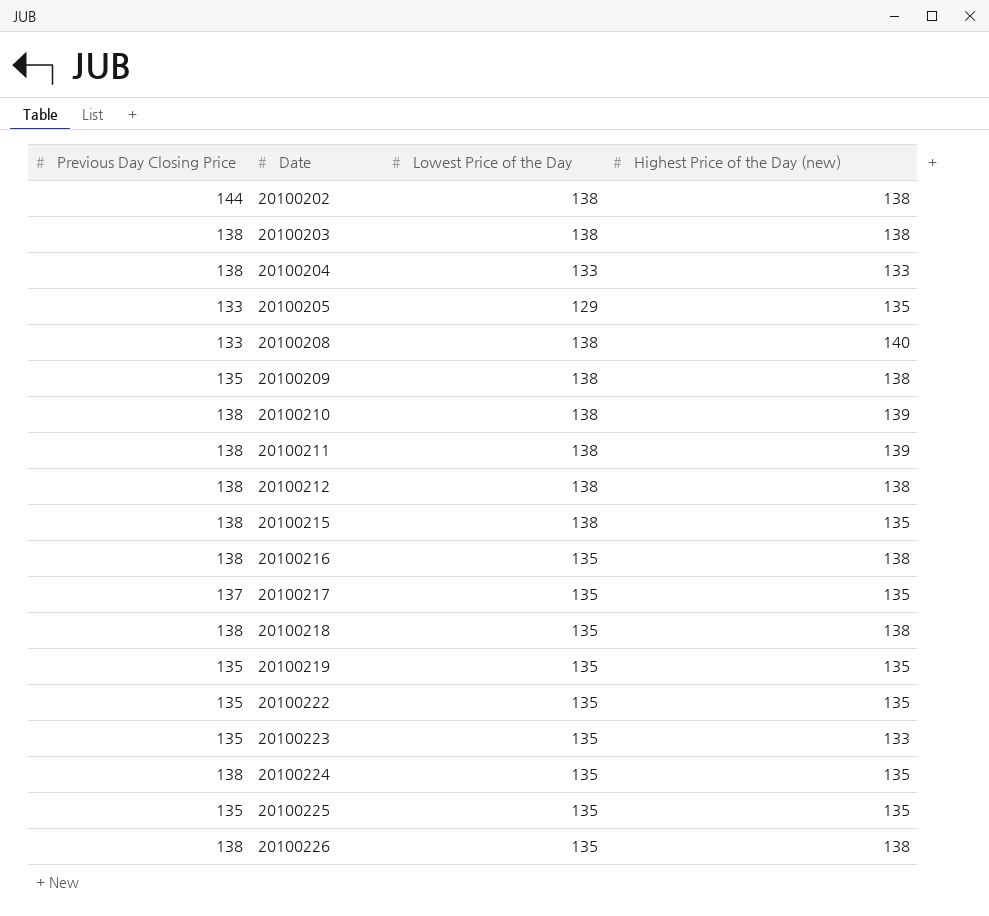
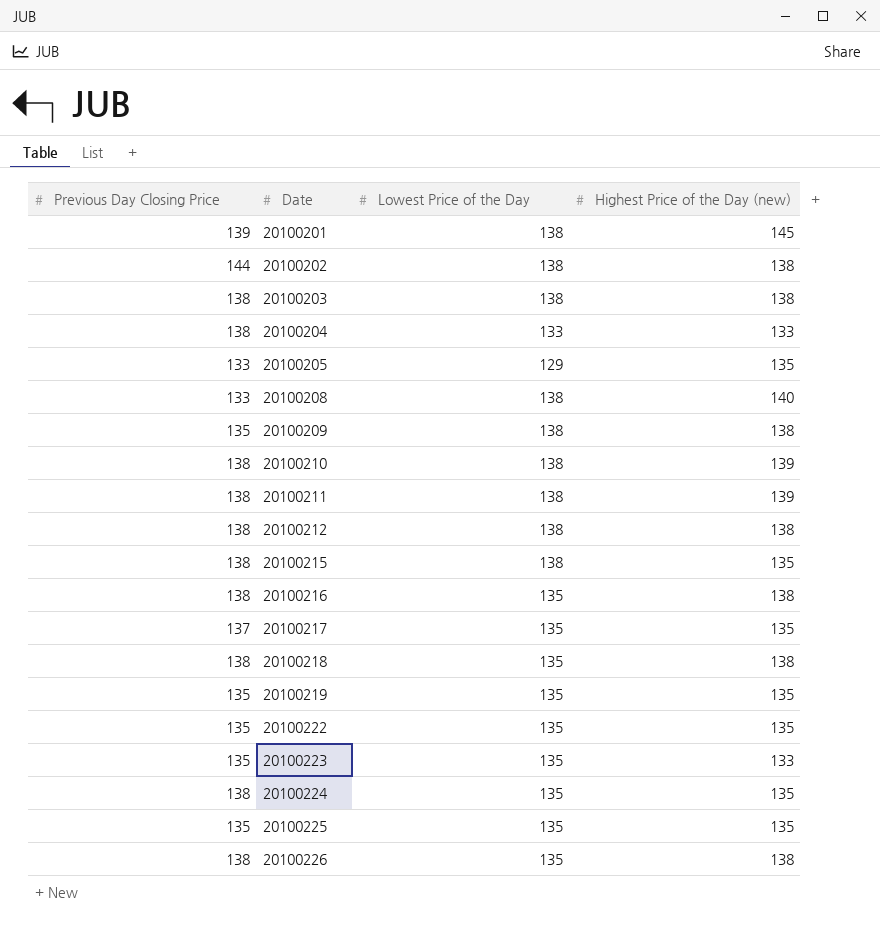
row 20100201: none -> 139 | 138 | 145

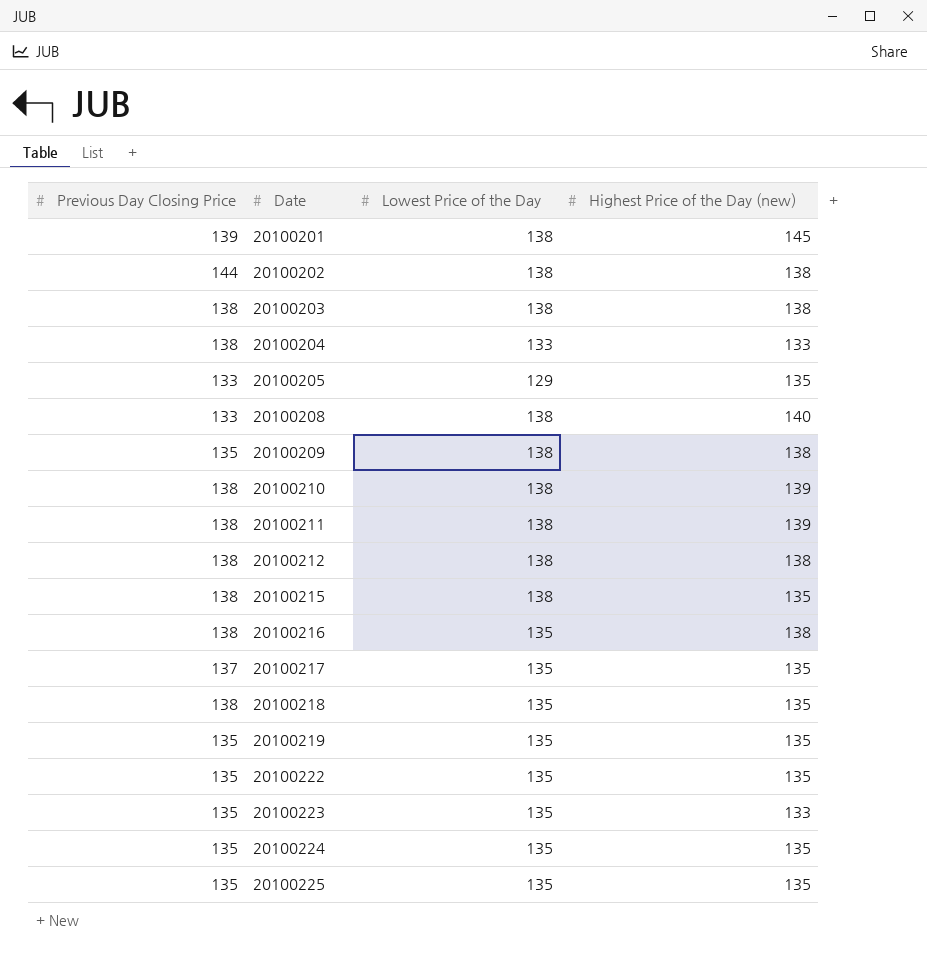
row 20100226: 138 | 135 | 138 -> none
20100218 | Highest Price of the Day (new): 138 -> 135
20100224 | Previous Day Closing Price: 138 -> 135

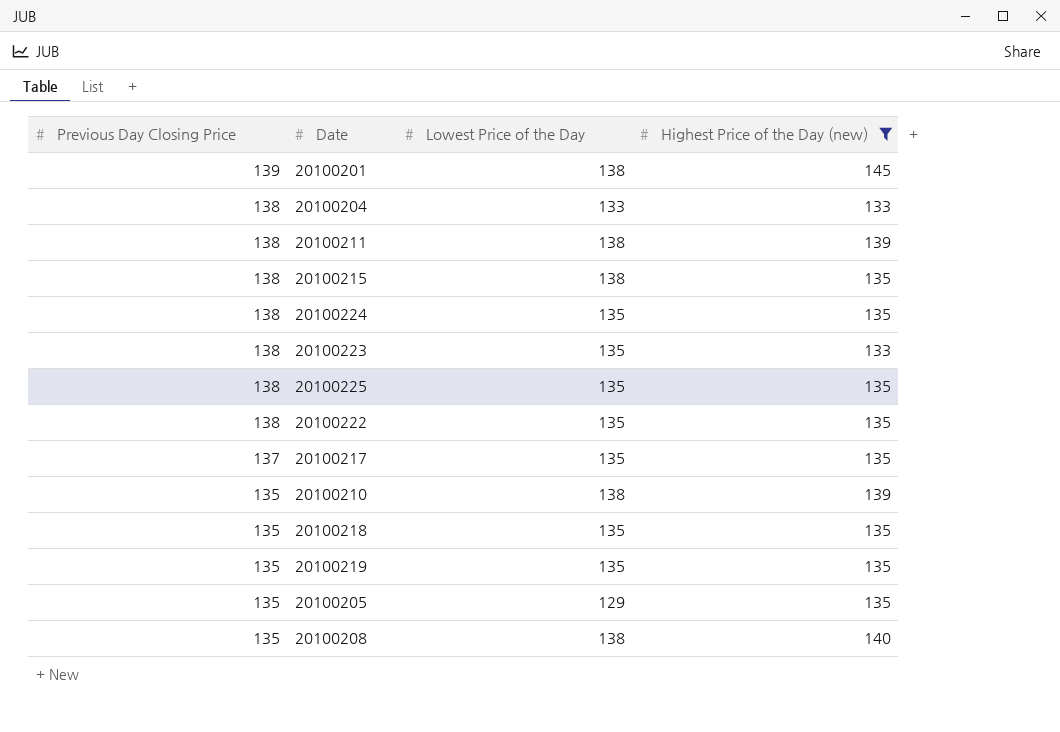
filter: none -> Highest Price of the Day (new) != 138
row order: Date ascending -> Previous Day Closing Price descending
20100224 | Previous Day Closing Price: 135 -> 138
20100223 | Previous Day Closing Price: 135 -> 138
20100225 | Previous Day Closing Price: 135 -> 138
20100222 | Previous Day Closing Price: 135 -> 138
20100210 | Previous Day Closing Price: 138 -> 135
20100218 | Previous Day Closing Price: 138 -> 135
20100205 | Previous Day Closing Price: 133 -> 135
20100208 | Previous Day Closing Price: 133 -> 135

